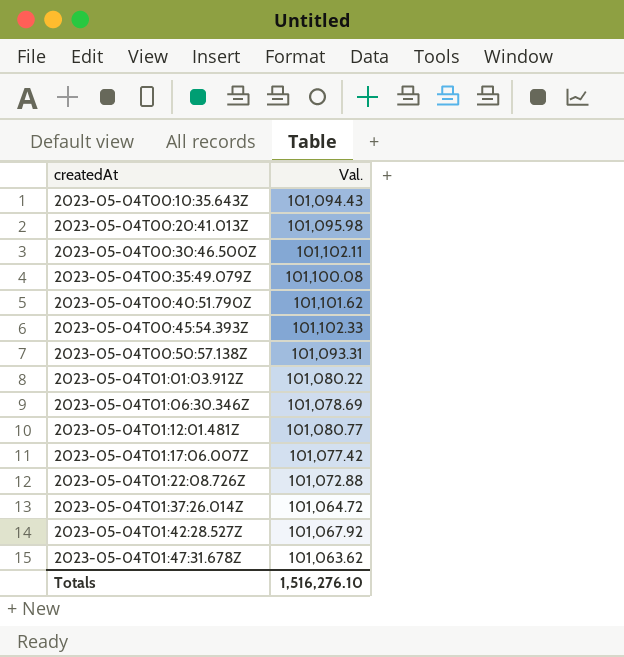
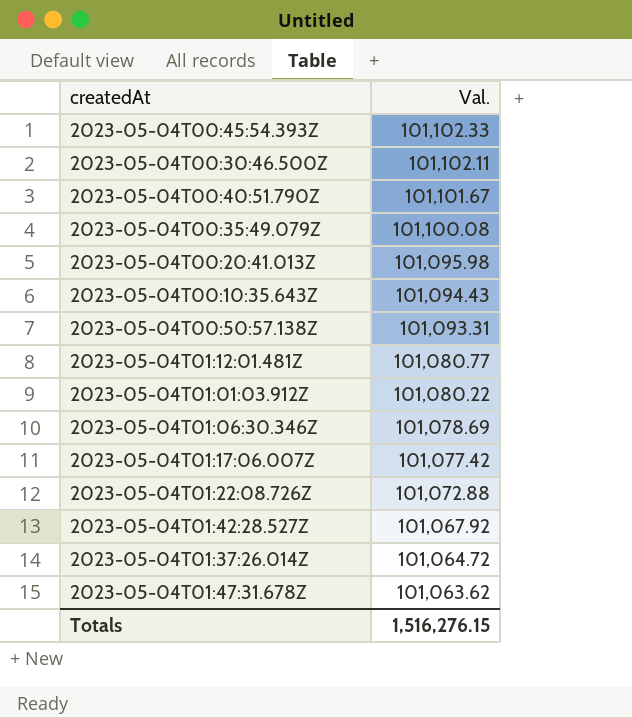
row order: createdAt ascending -> Val. descending
2023-05-04T00:40:51.790Z | Val.: 101,101.62 -> 101,101.67
Totals | Val.: 1,516,276.10 -> 1,516,276.15

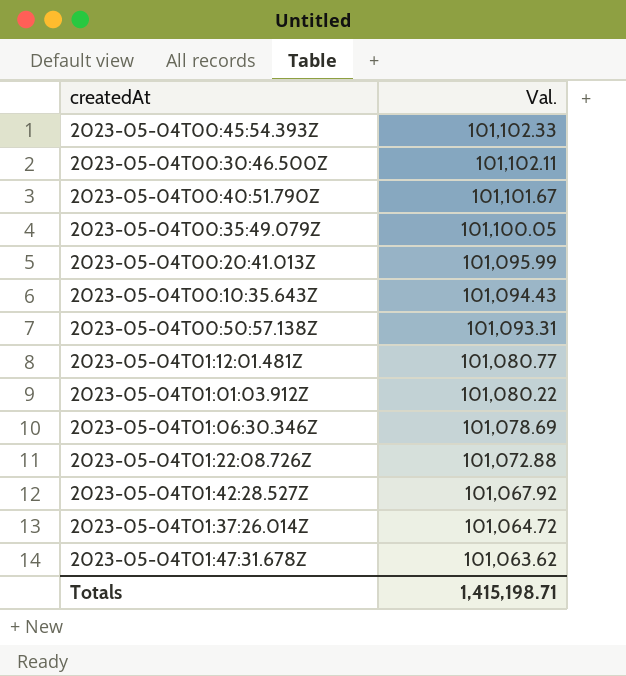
row 2023-05-04T01:17:06.007Z: 101,077.42 -> none
2023-05-04T00:35:49.079Z | Val.: 101,100.08 -> 101,100.05
2023-05-04T00:20:41.013Z | Val.: 101,095.98 -> 101,095.99
Totals | Val.: 1,516,276.15 -> 1,415,198.71

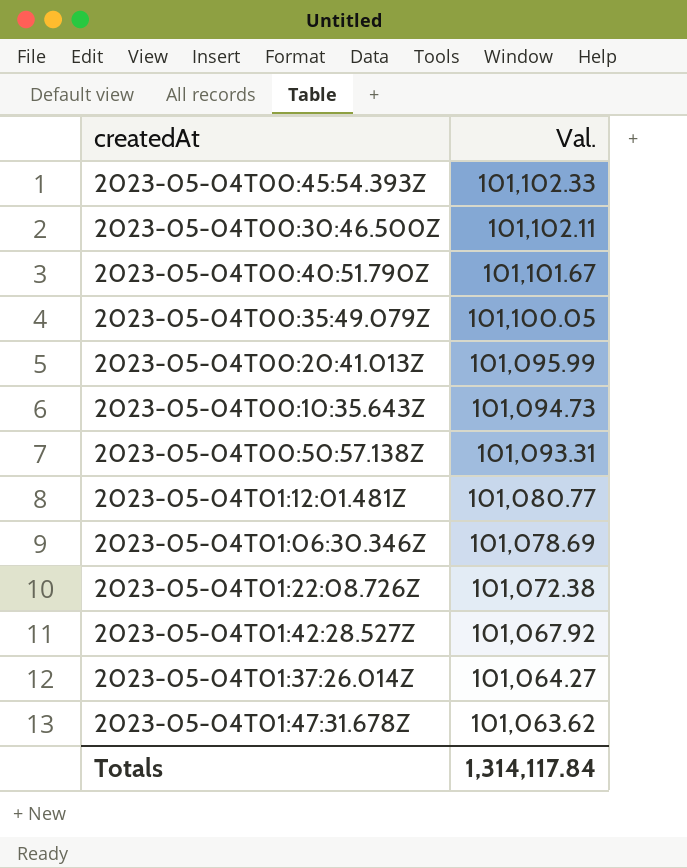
row 2023-05-04T01:01:03.912Z: 101,080.22 -> none
2023-05-04T00:10:35.643Z | Val.: 101,094.43 -> 101,094.73
2023-05-04T01:22:08.726Z | Val.: 101,072.88 -> 101,072.38
2023-05-04T01:37:26.014Z | Val.: 101,064.72 -> 101,064.27
Totals | Val.: 1,415,198.71 -> 1,314,117.84

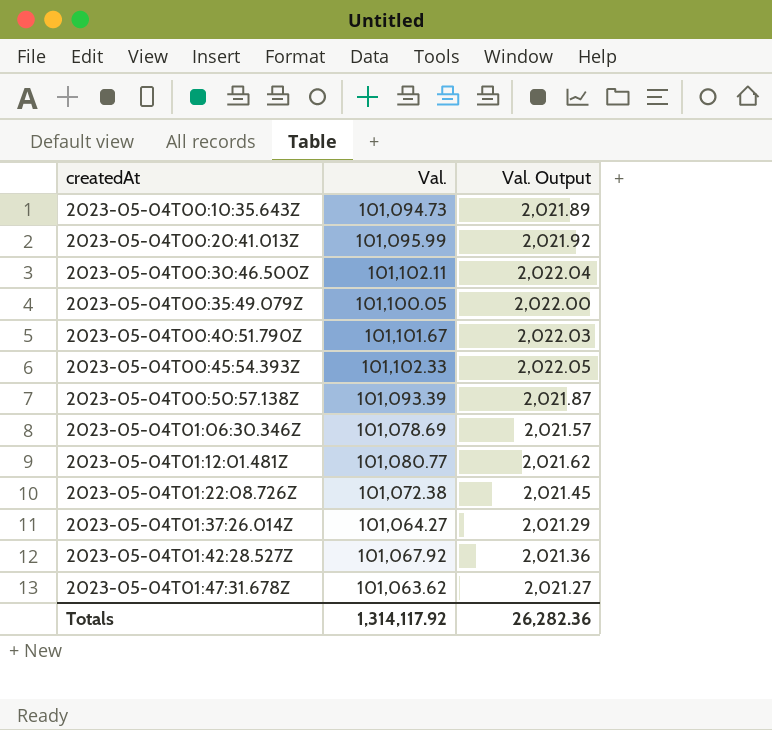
row order: Val. descending -> createdAt ascending
column Val. Output | formula: none -> [Val.] * 0.02
2023-05-04T00:50:57.138Z | Val.: 101,093.31 -> 101,093.39
Totals | Val.: 1,314,117.84 -> 1,314,117.92

